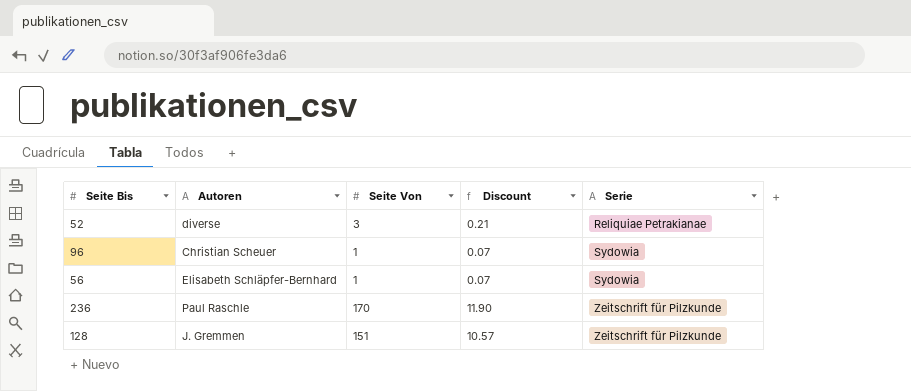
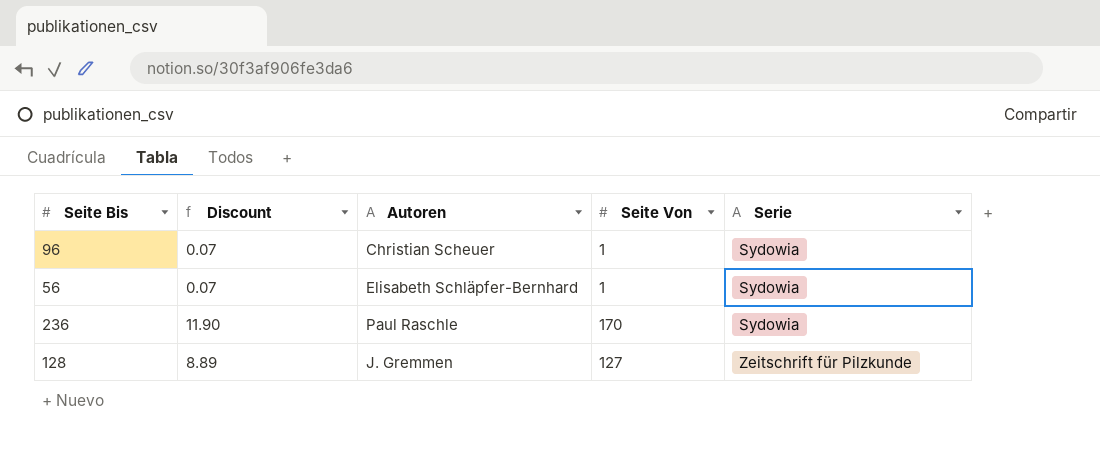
column Discount | position: 4 -> 2
row 52: diverse | 3 | 0.21 | Reliquiae Petrakianae -> none
236 | Serie: Zeitschrift für Pilzkunde -> Sydowia
128 | Discount: 10.57 -> 8.89
128 | Seite Von: 151 -> 127

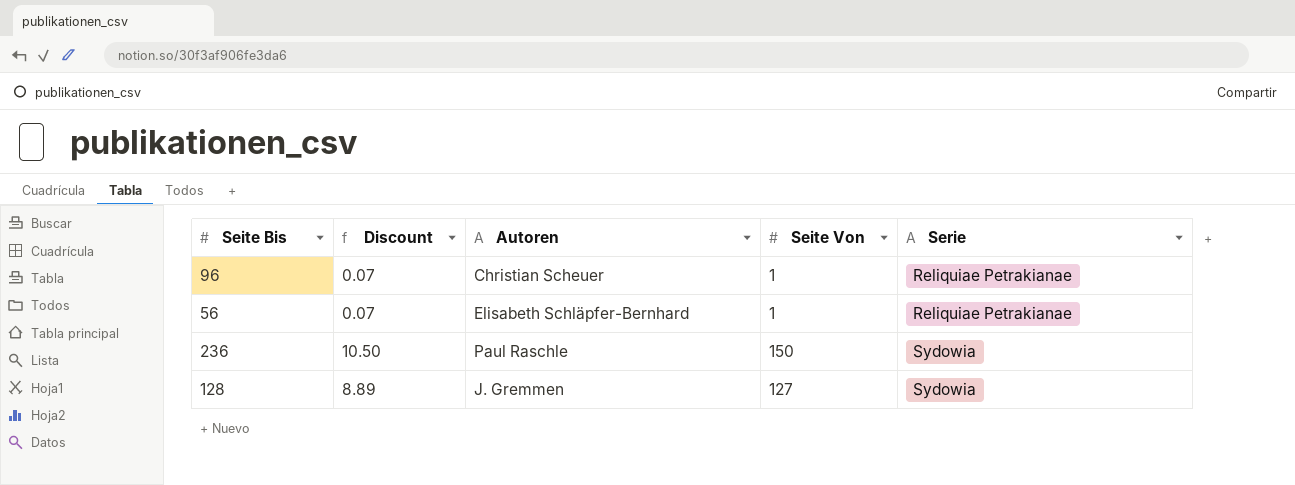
96 | Serie: Sydowia -> Reliquiae Petrakianae
56 | Serie: Sydowia -> Reliquiae Petrakianae
236 | Discount: 11.90 -> 10.50
236 | Seite Von: 170 -> 150
128 | Serie: Zeitschrift für Pilzkunde -> Sydowia

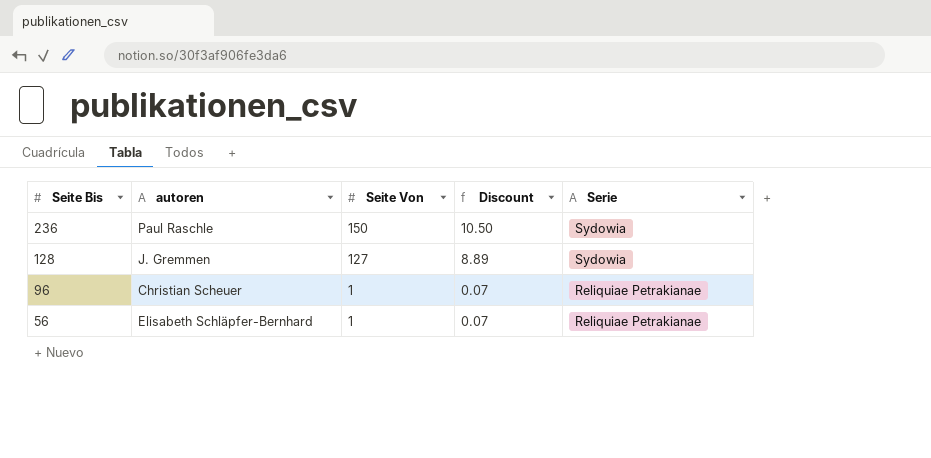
row order: Serie ascending -> Seite Bis descending
column name: Autoren -> autoren
column Discount | position: 2 -> 4

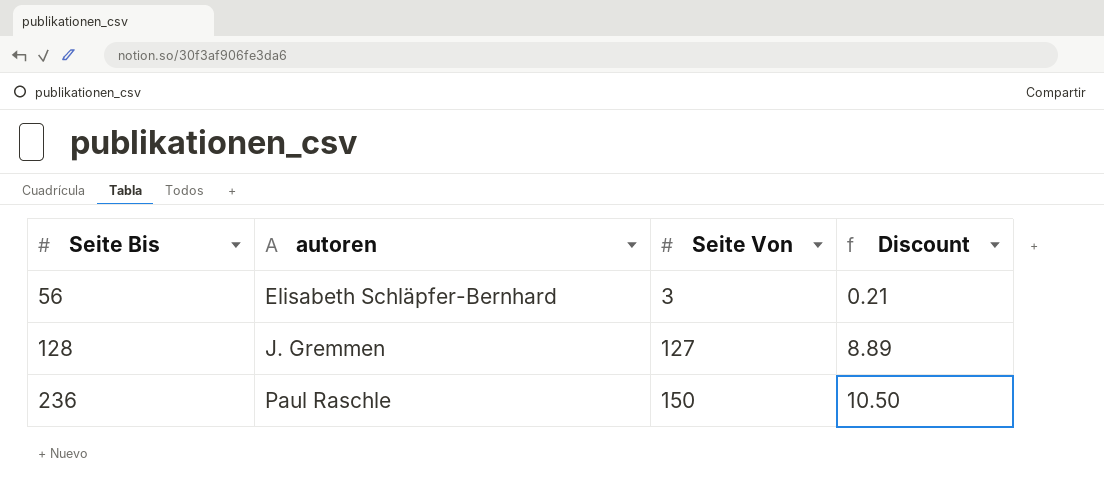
row order: Seite Bis descending -> Seite Bis ascending
column Serie | position: 5 -> none
row 96: Christian Scheuer | 1 | 0.07 | Reliquiae Petrakianae -> none
56 | Seite Von: 1 -> 3
56 | Discount: 0.07 -> 0.21

